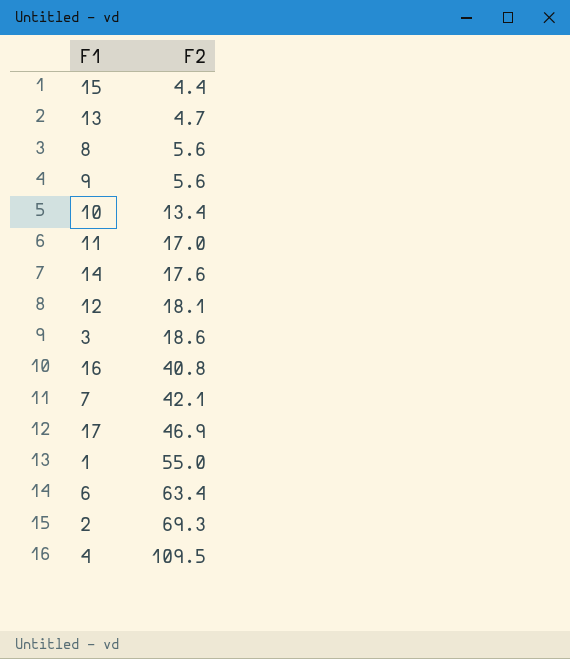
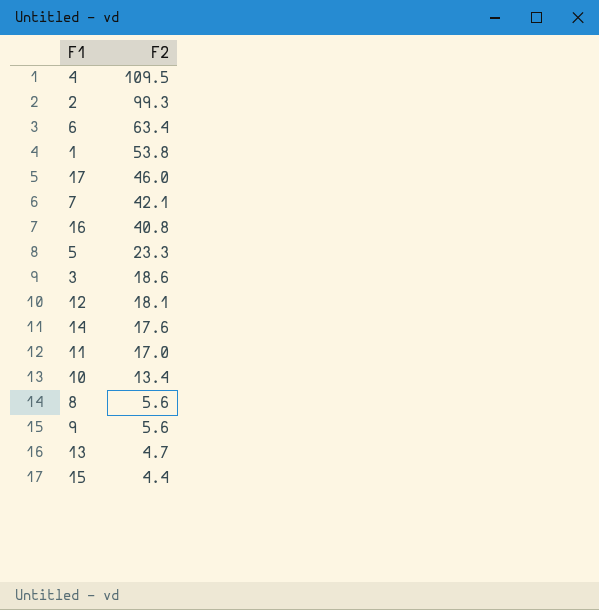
row order: F2 ascending -> F2 descending
2 | F2: 69.3 -> 99.3
1 | F2: 55.0 -> 53.8
17 | F2: 46.9 -> 46.0
row 5: none -> 23.3

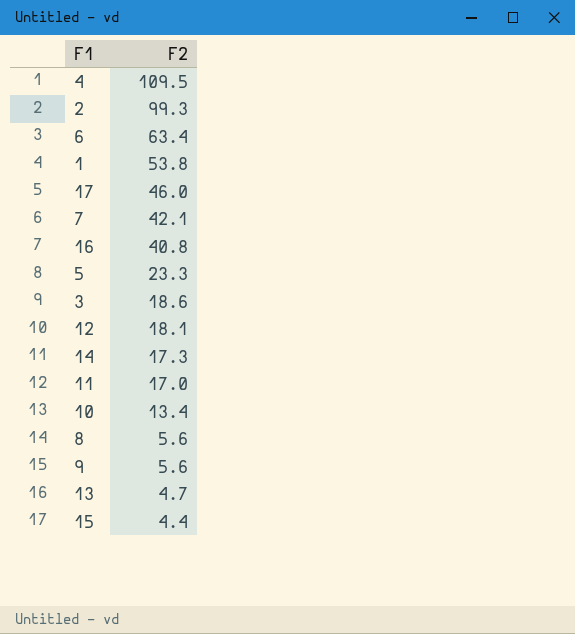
14 | F2: 17.6 -> 17.3

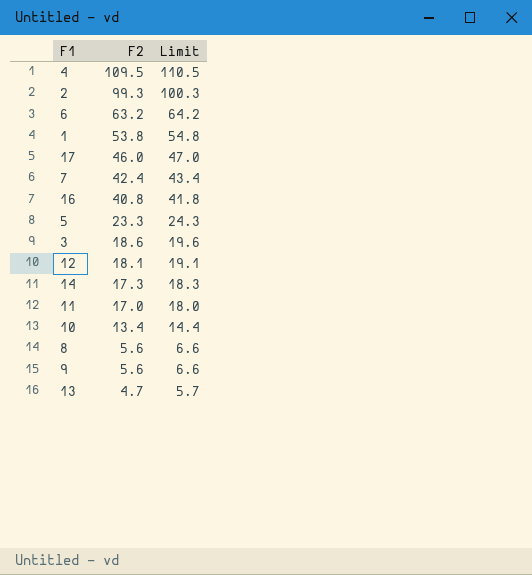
column Limit | formula: none -> [F2] + 1
row 15: 4.4 -> none
6 | F2: 63.4 -> 63.2
7 | F2: 42.1 -> 42.4

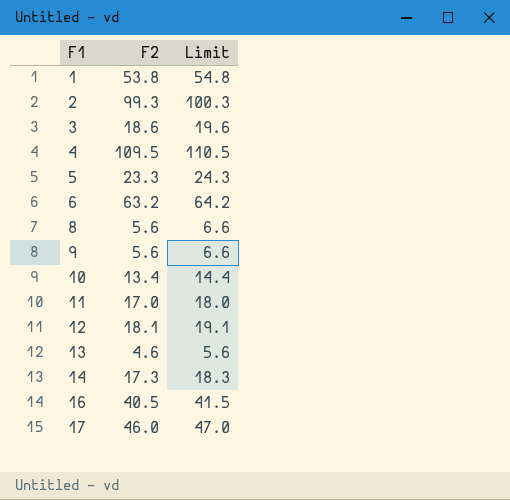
row order: F2 descending -> F1 ascending
row 7: 42.4 | 43.4 -> none
13 | F2: 4.7 -> 4.6
13 | Limit: 5.7 -> 5.6
16 | F2: 40.8 -> 40.5
16 | Limit: 41.8 -> 41.5

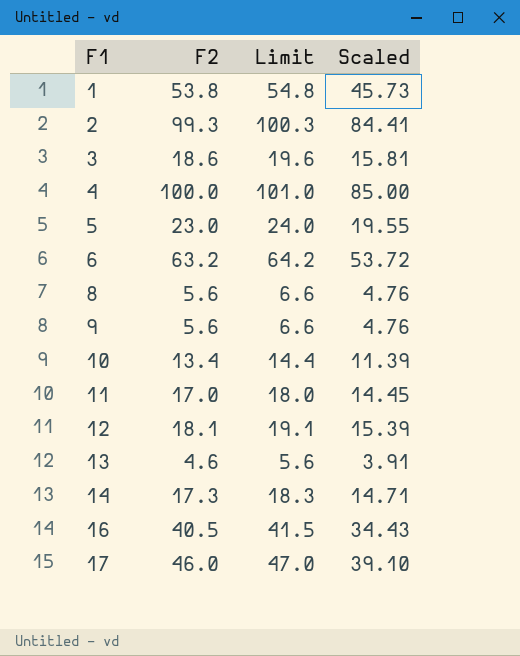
column Scaled | formula: none -> [F2] * 0.85
4 | F2: 109.5 -> 100.0
4 | Limit: 110.5 -> 101.0
5 | F2: 23.3 -> 23.0
5 | Limit: 24.3 -> 24.0

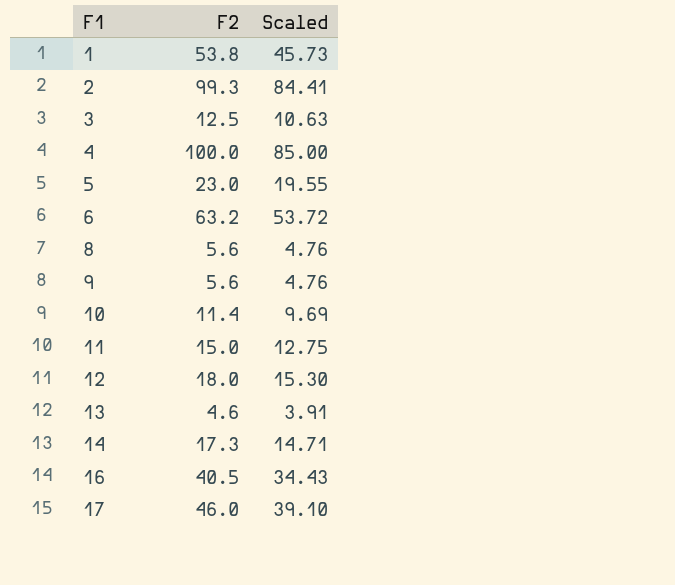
column Limit | formula: [F2] + 1 -> none
3 | F2: 18.6 -> 12.5
3 | Scaled: 15.81 -> 10.63
10 | F2: 13.4 -> 11.4
10 | Scaled: 11.39 -> 9.69
11 | F2: 17.0 -> 15.0
11 | Scaled: 14.45 -> 12.75
12 | F2: 18.1 -> 18.0
12 | Scaled: 15.39 -> 15.30

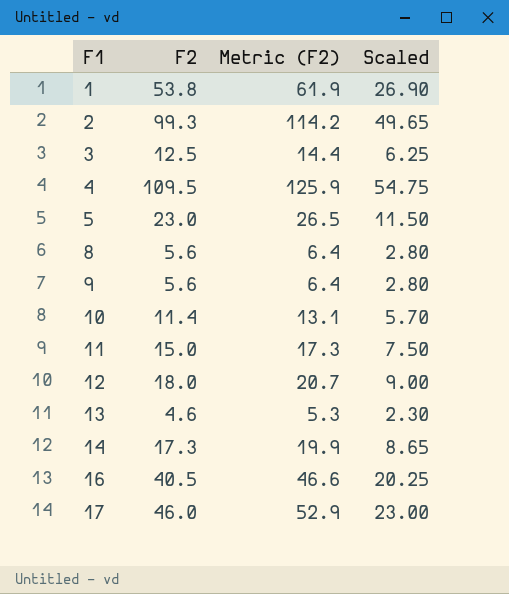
column Metric (F2) | formula: none -> [F2] * 1.15
column Scaled | formula: [F2] * 0.85 -> [F2] * 0.5
row 6: 63.2 | 53.72 -> none
4 | F2: 100.0 -> 109.5

